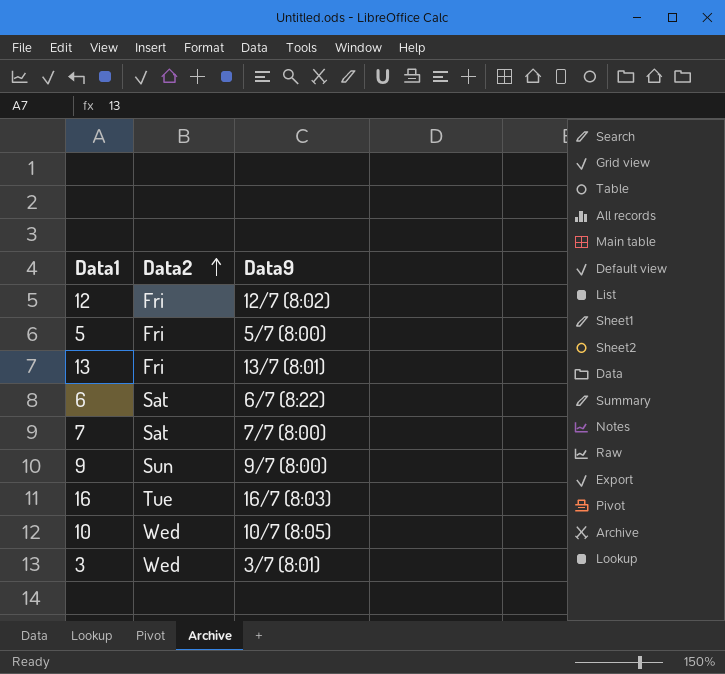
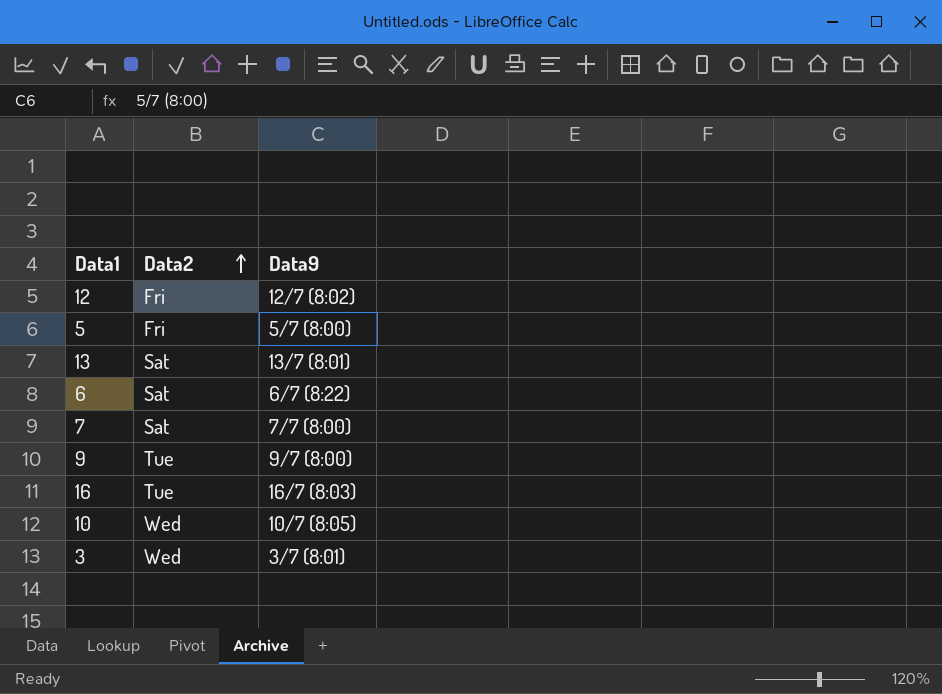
13 | Data2: Fri -> Sat
9 | Data2: Sun -> Tue

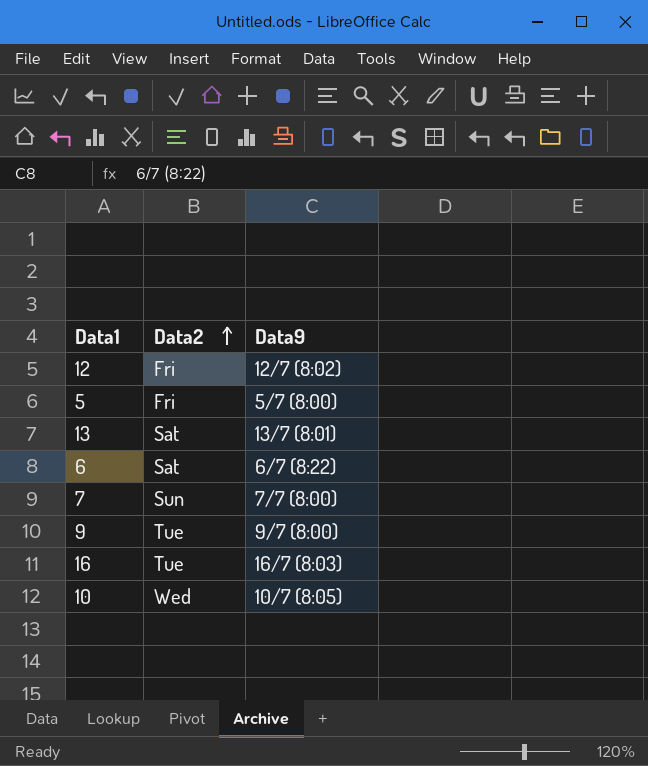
row 3: Wed | 3/7 (8:01) -> none
7 | Data2: Sat -> Sun

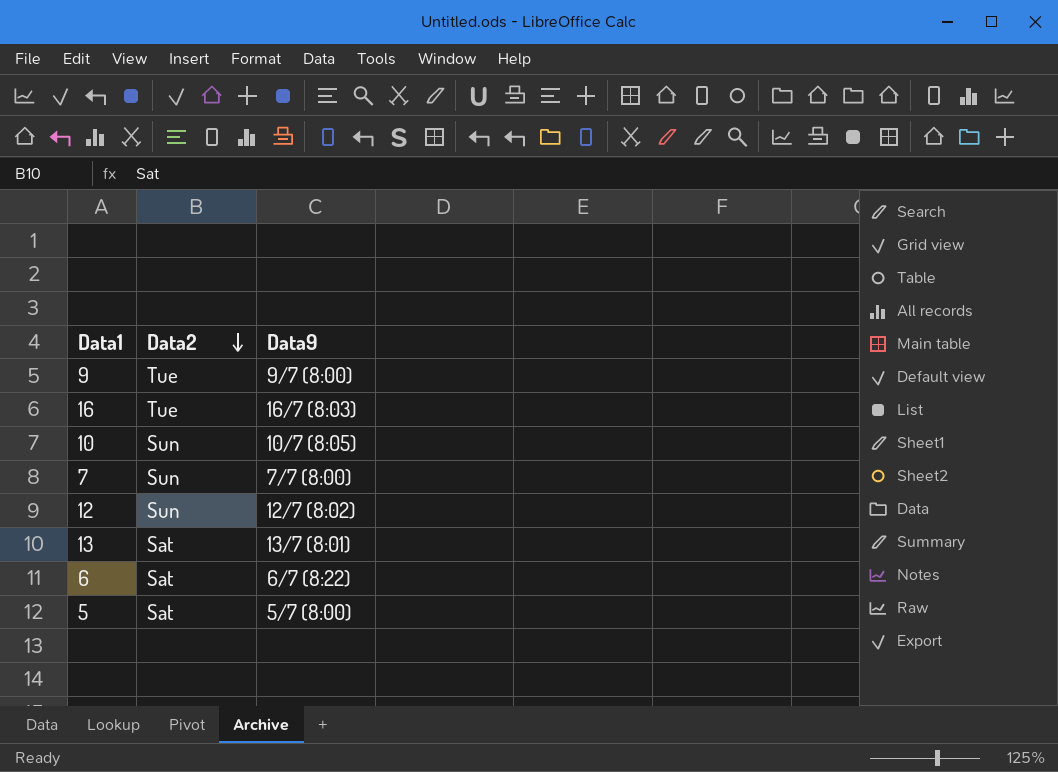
row order: Data2 ascending -> Data2 descending
10 | Data2: Wed -> Sun
12 | Data2: Fri -> Sun
5 | Data2: Fri -> Sat

